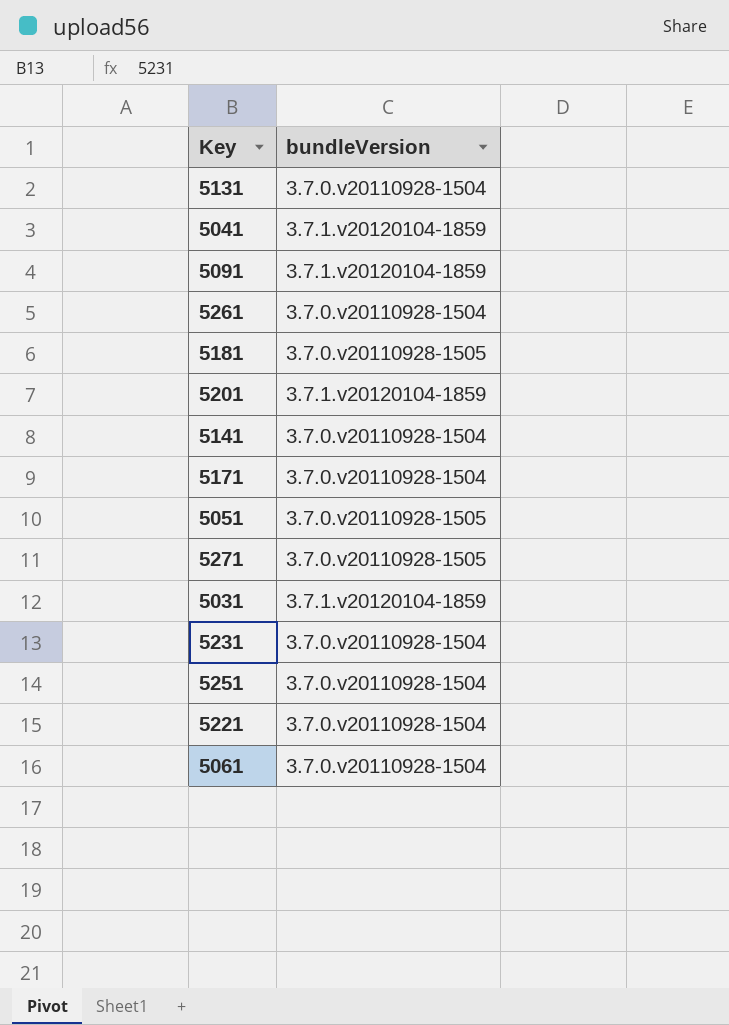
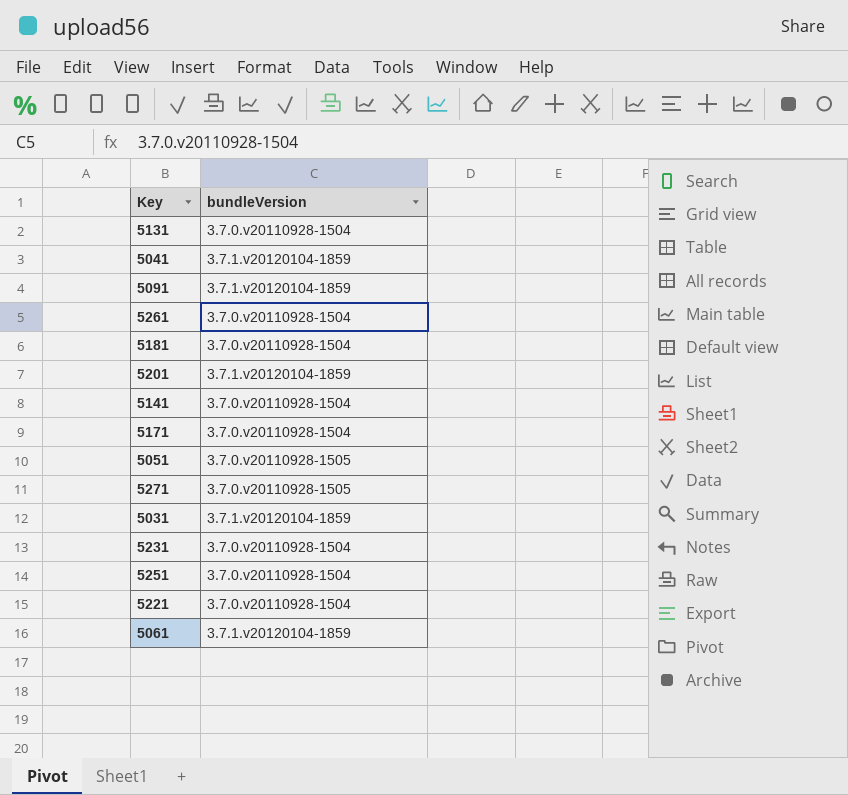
5181 | bundleVersion: 3.7.0.v20110928-1505 -> 3.7.0.v20110928-1504
5061 | bundleVersion: 3.7.0.v20110928-1504 -> 3.7.1.v20120104-1859

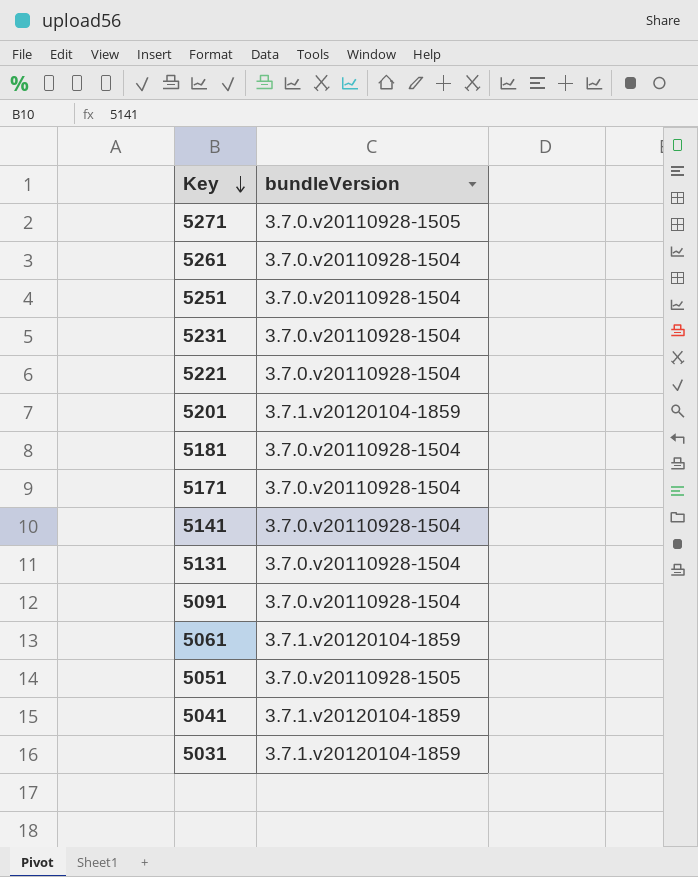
row order: none -> Key descending
5091 | bundleVersion: 3.7.1.v20120104-1859 -> 3.7.0.v20110928-1504

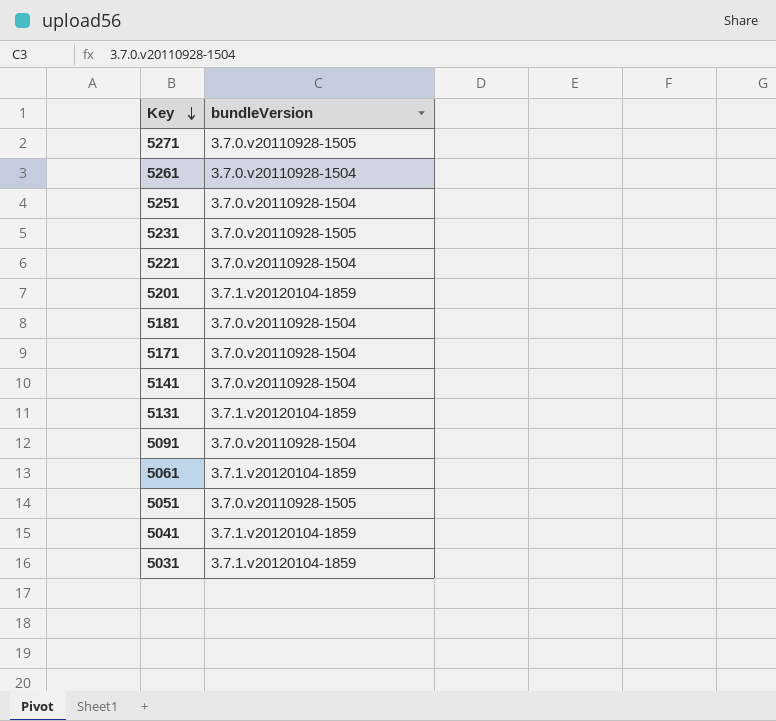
5231 | bundleVersion: 3.7.0.v20110928-1504 -> 3.7.0.v20110928-1505
5131 | bundleVersion: 3.7.0.v20110928-1504 -> 3.7.1.v20120104-1859

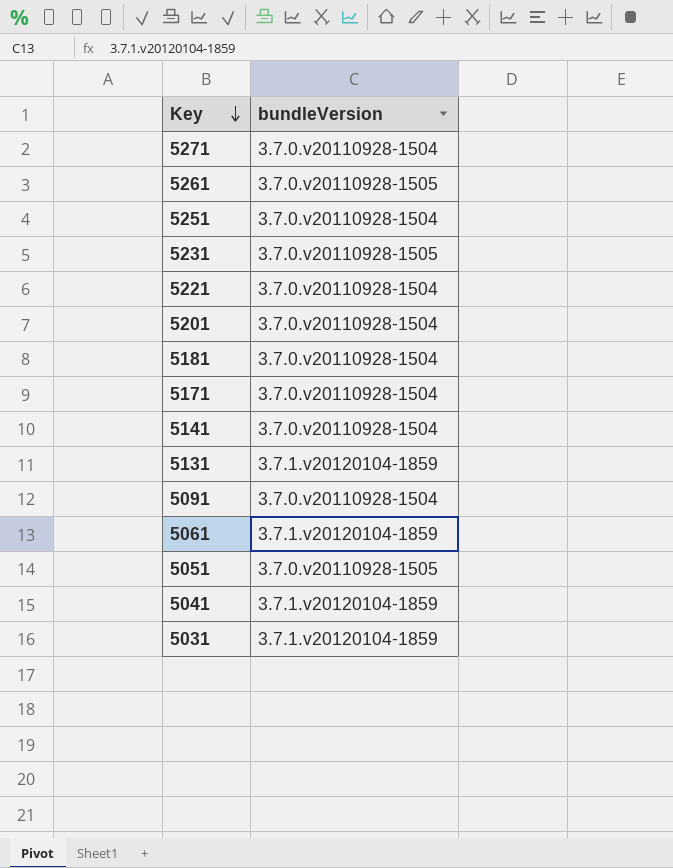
5271 | bundleVersion: 3.7.0.v20110928-1505 -> 3.7.0.v20110928-1504
5261 | bundleVersion: 3.7.0.v20110928-1504 -> 3.7.0.v20110928-1505
5201 | bundleVersion: 3.7.1.v20120104-1859 -> 3.7.0.v20110928-1504

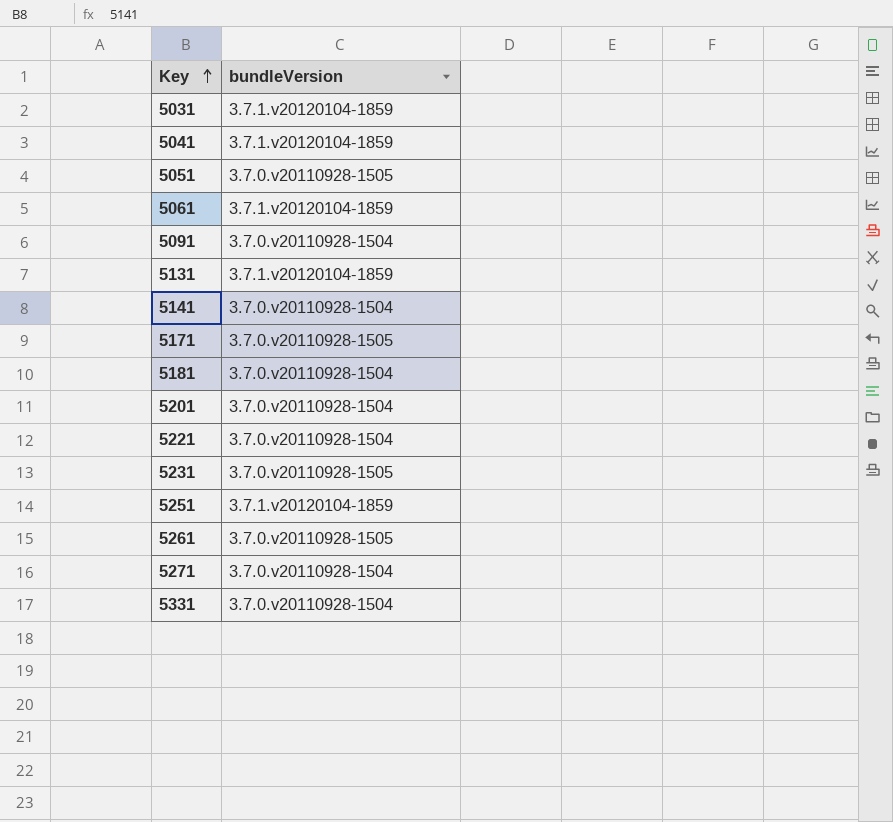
row order: Key descending -> Key ascending
5171 | bundleVersion: 3.7.0.v20110928-1504 -> 3.7.0.v20110928-1505
5251 | bundleVersion: 3.7.0.v20110928-1504 -> 3.7.1.v20120104-1859
row 5331: none -> 3.7.0.v20110928-1504

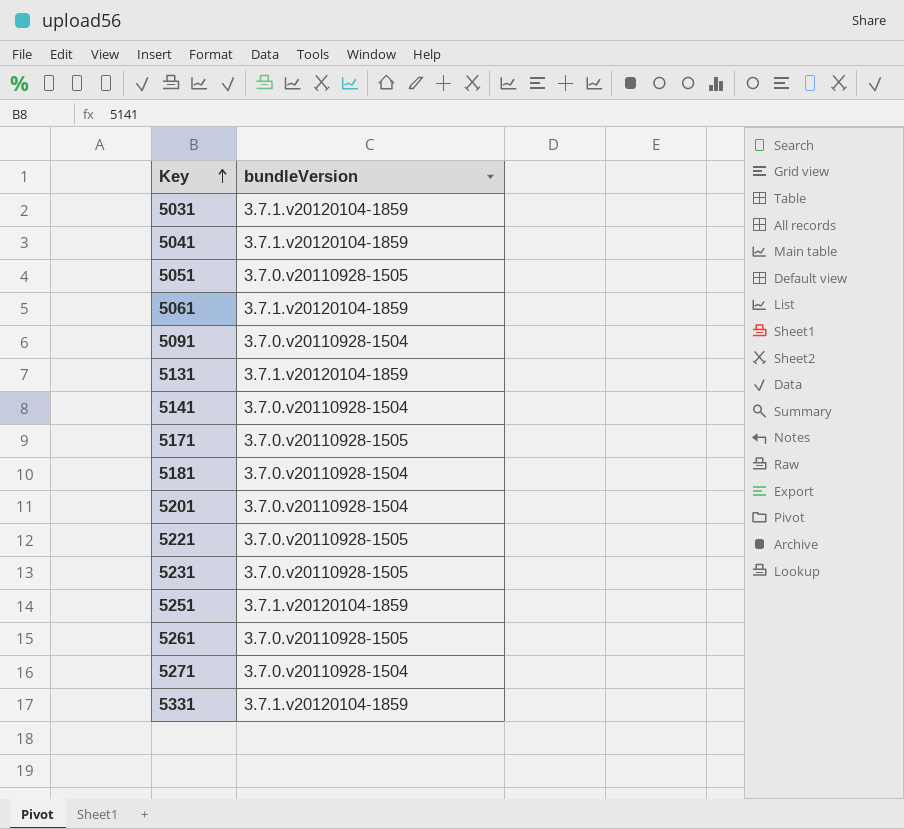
5221 | bundleVersion: 3.7.0.v20110928-1504 -> 3.7.0.v20110928-1505
5331 | bundleVersion: 3.7.0.v20110928-1504 -> 3.7.1.v20120104-1859

